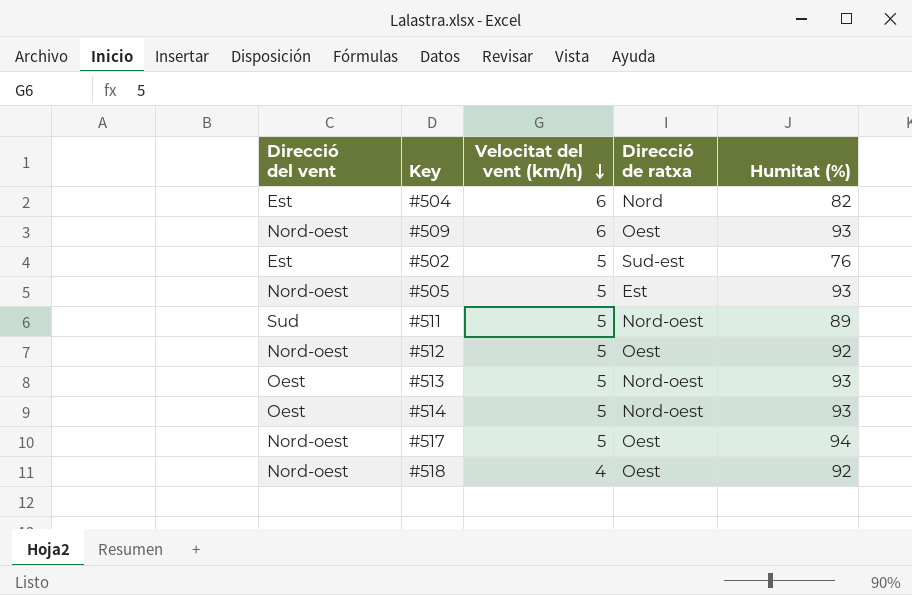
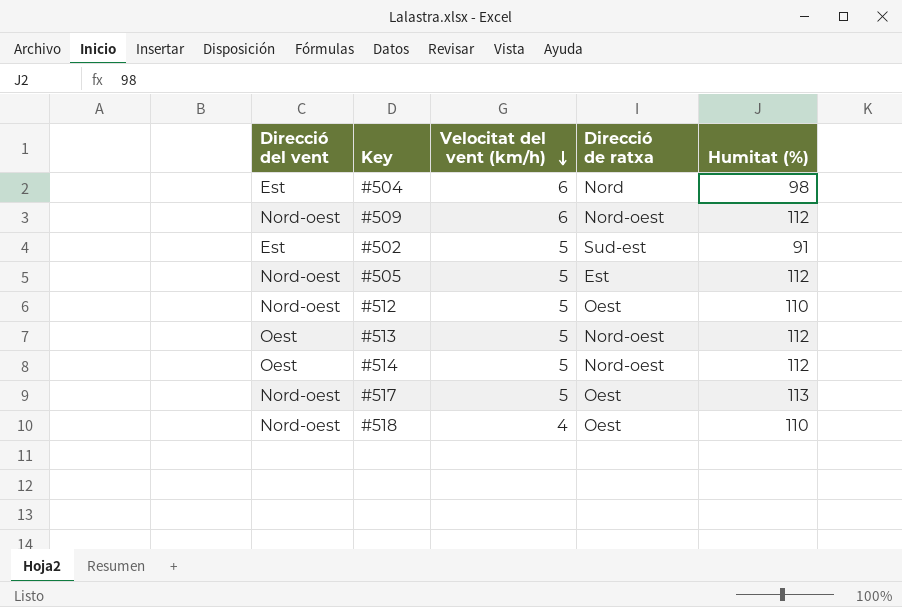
row #511: Sud | 5 | Nord-oest | 89 -> none
#504 | Humitat (%): 82 -> 98
#509 | Direcció de ratxa: Oest -> Nord-oest
#509 | Humitat (%): 93 -> 112
#502 | Humitat (%): 76 -> 91
#505 | Humitat (%): 93 -> 112
#512 | Humitat (%): 92 -> 110
#513 | Humitat (%): 93 -> 112
#514 | Humitat (%): 93 -> 112
#517 | Humitat (%): 94 -> 113
#518 | Humitat (%): 92 -> 110

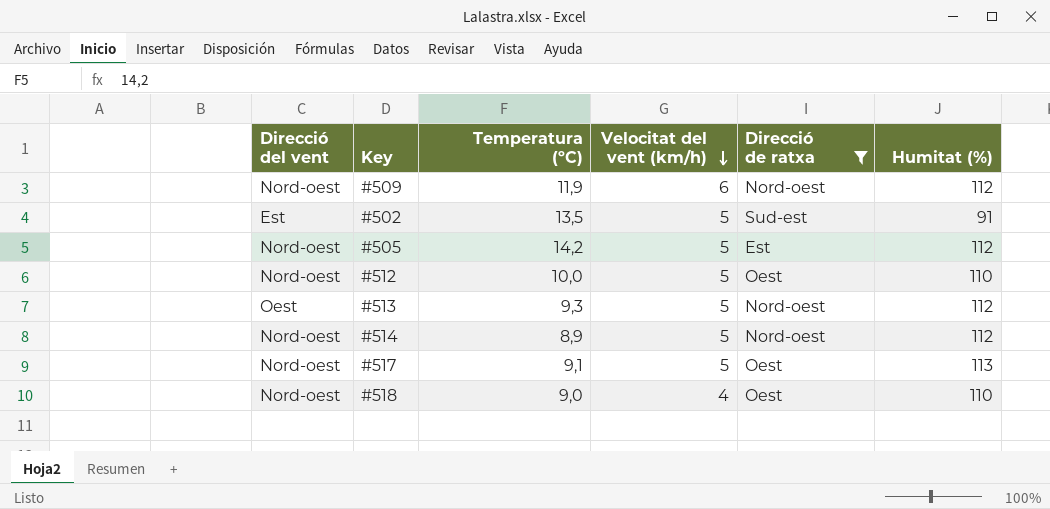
filter: none -> Direcció de ratxa != Nord
column Temperatura (ºC) | position: none -> 3
#514 | Direcció del vent: Oest -> Nord-oest

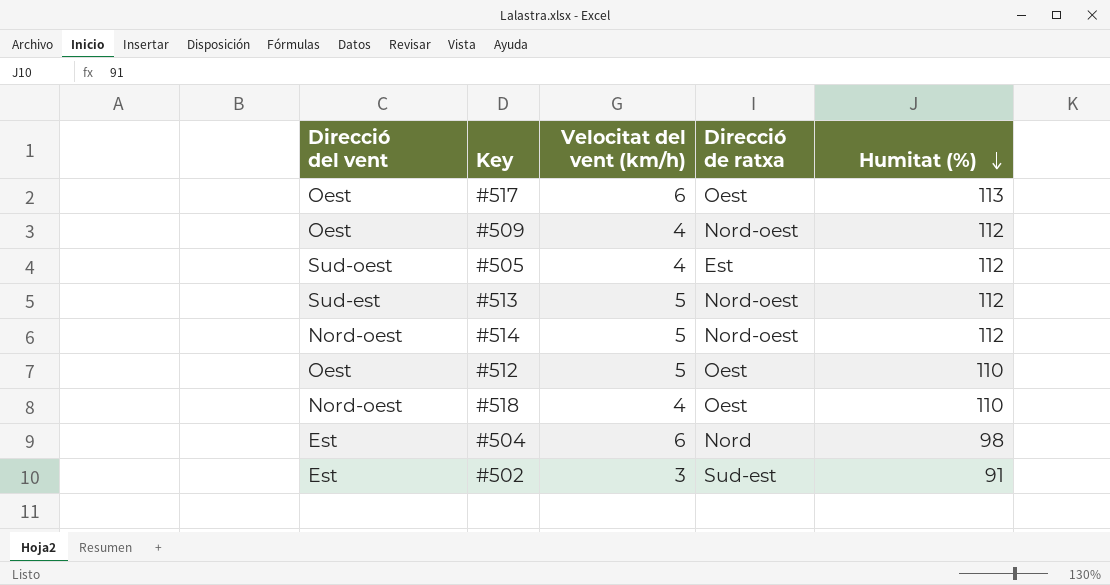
filter: Direcció de ratxa != Nord -> none
row order: Velocitat del vent (km/h) descending -> Humitat (%) descending
column Temperatura (ºC) | position: 3 -> none
#517 | Direcció del vent: Nord-oest -> Oest
#517 | Velocitat del vent (km/h): 5 -> 6
#509 | Direcció del vent: Nord-oest -> Oest
#509 | Velocitat del vent (km/h): 6 -> 4
#505 | Direcció del vent: Nord-oest -> Sud-oest
#505 | Velocitat del vent (km/h): 5 -> 4
#513 | Direcció del vent: Oest -> Sud-est
#512 | Direcció del vent: Nord-oest -> Oest
#502 | Velocitat del vent (km/h): 5 -> 3

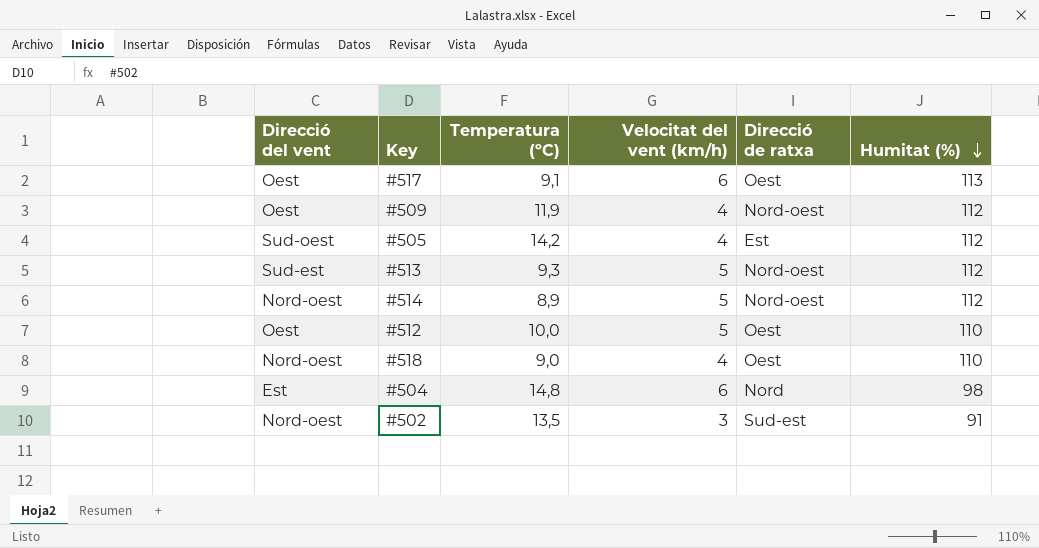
column Temperatura (ºC) | position: none -> 3
#502 | Direcció del vent: Est -> Nord-oest

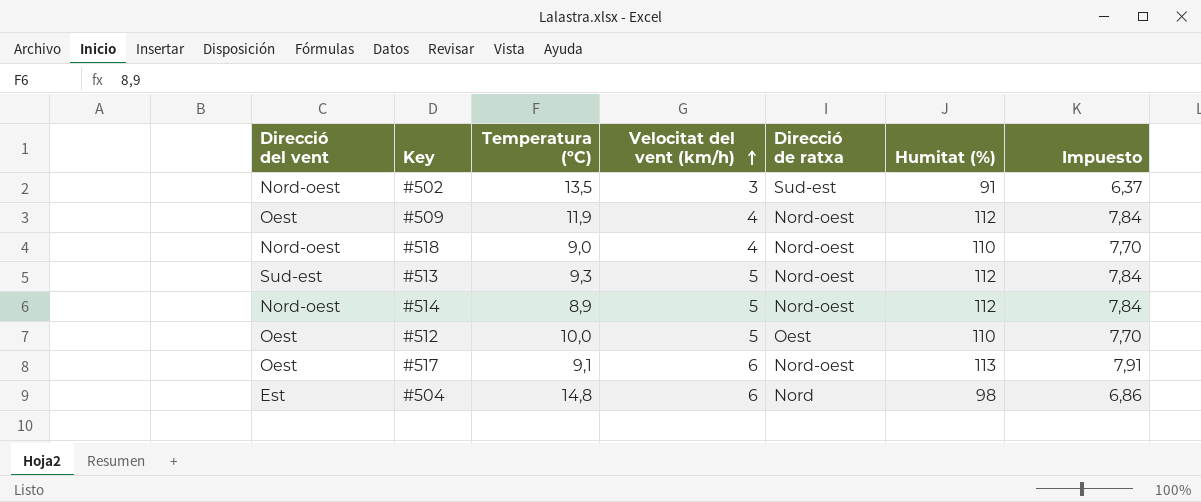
row order: Humitat (%) descending -> Velocitat del vent (km/h) ascending
column Impuesto | formula: none -> [Humitat (%)] * 0,07
row #505: Sud-oest | 14,2 | 4 | Est | 112 -> none
#518 | Direcció de ratxa: Oest -> Nord-oest
#517 | Direcció de ratxa: Oest -> Nord-oest

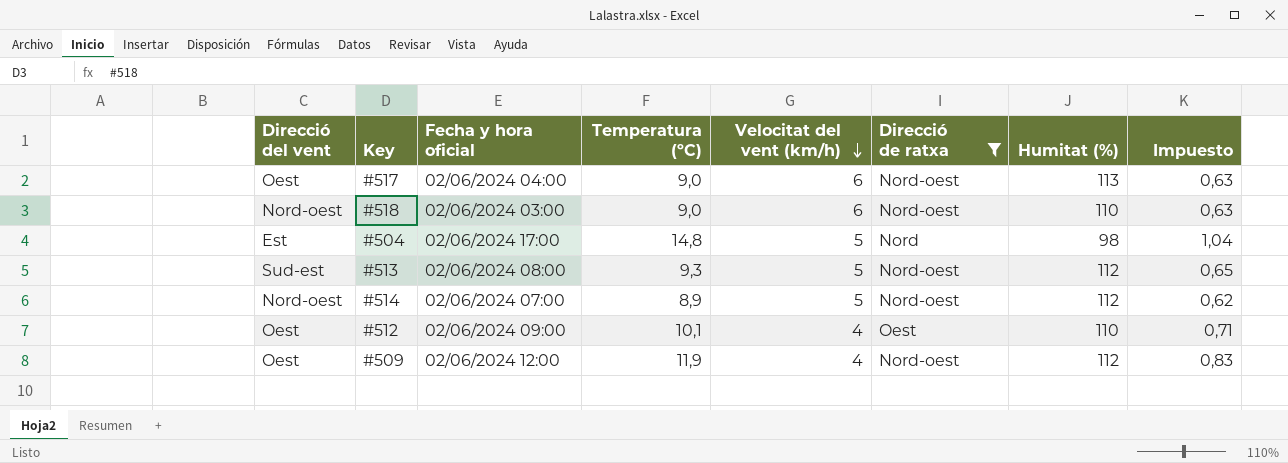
filter: none -> Direcció de ratxa != Sud-est
row order: Velocitat del vent (km/h) ascending -> Velocitat del vent (km/h) descending
column Fecha y hora oficial | position: none -> 3
column Impuesto | formula: [Humitat (%)] * 0,07 -> [Temperatura (ºC)] * 0,07
#517 | Temperatura (ºC): 9,1 -> 9,0
#518 | Velocitat del vent (km/h): 4 -> 6
#504 | Velocitat del vent (km/h): 6 -> 5
#512 | Temperatura (ºC): 10,0 -> 10,1
#512 | Velocitat del vent (km/h): 5 -> 4

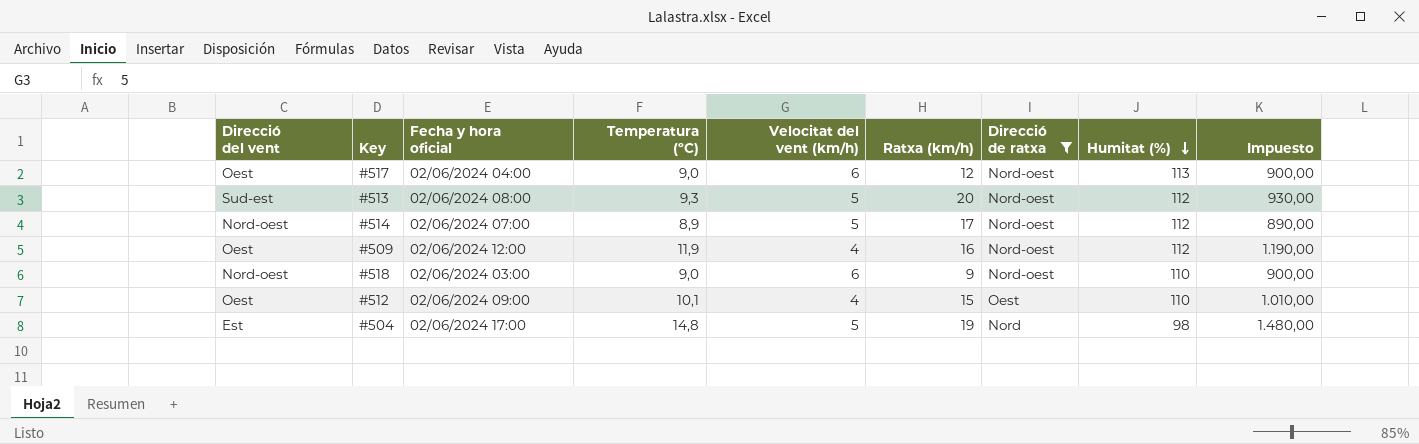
row order: Velocitat del vent (km/h) descending -> Humitat (%) descending
column Ratxa (km/h) | position: none -> 6
column Impuesto | formula: [Temperatura (ºC)] * 0,07 -> [Temperatura (ºC)] * 100

